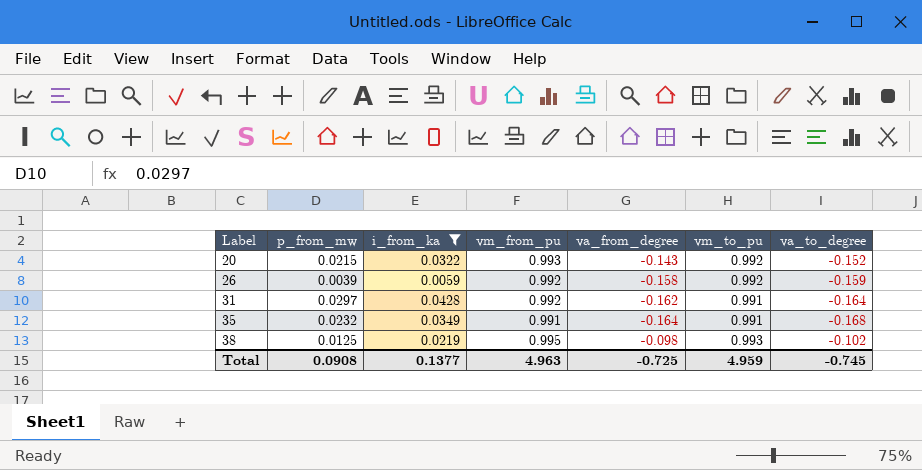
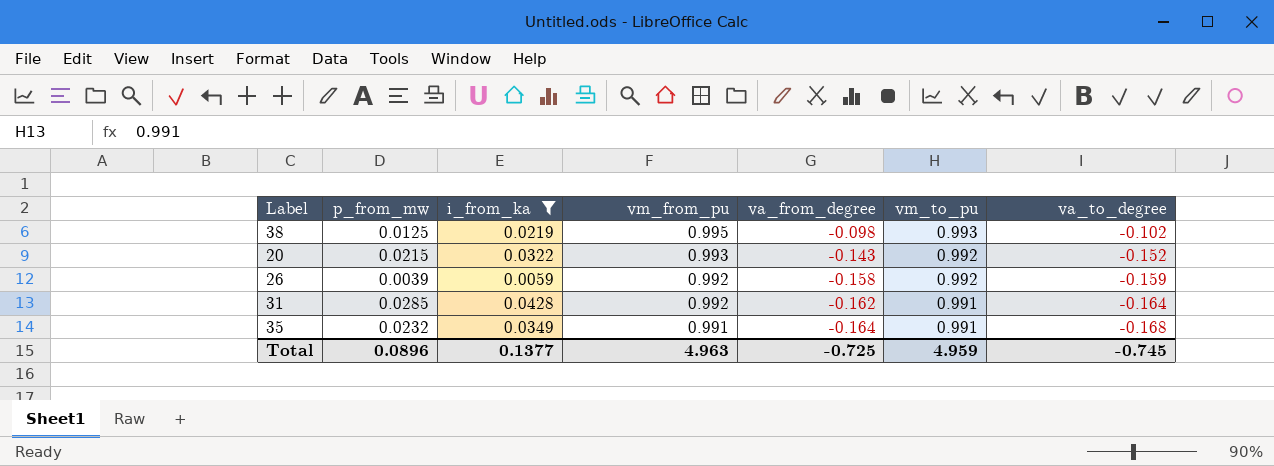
row order: Label ascending -> vm_from_pu descending
31 | p_from_mw: 0.0297 -> 0.0285
Total | p_from_mw: 0.0908 -> 0.0896

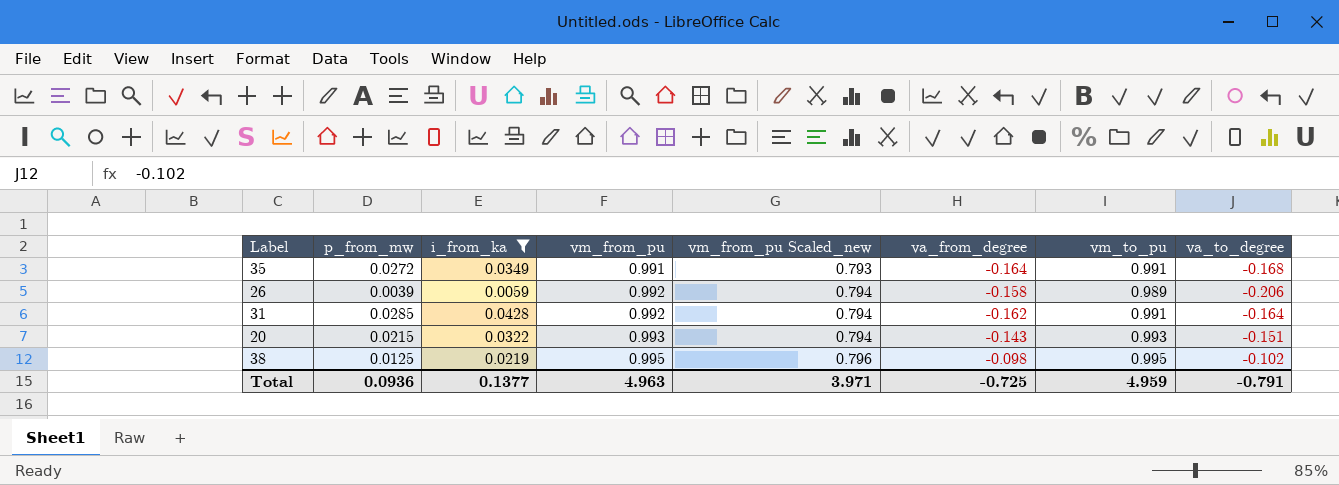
row order: vm_from_pu descending -> vm_from_pu ascending
column vm_from_pu Scaled_new | formula: none -> [vm_from_pu] * 0.8
35 | p_from_mw: 0.0232 -> 0.0272
26 | vm_to_pu: 0.992 -> 0.989
26 | va_to_degree: -0.159 -> -0.206
20 | vm_to_pu: 0.992 -> 0.993
20 | va_to_degree: -0.152 -> -0.151
38 | vm_to_pu: 0.993 -> 0.995
Total | p_from_mw: 0.0896 -> 0.0936
Total | va_to_degree: -0.745 -> -0.791

